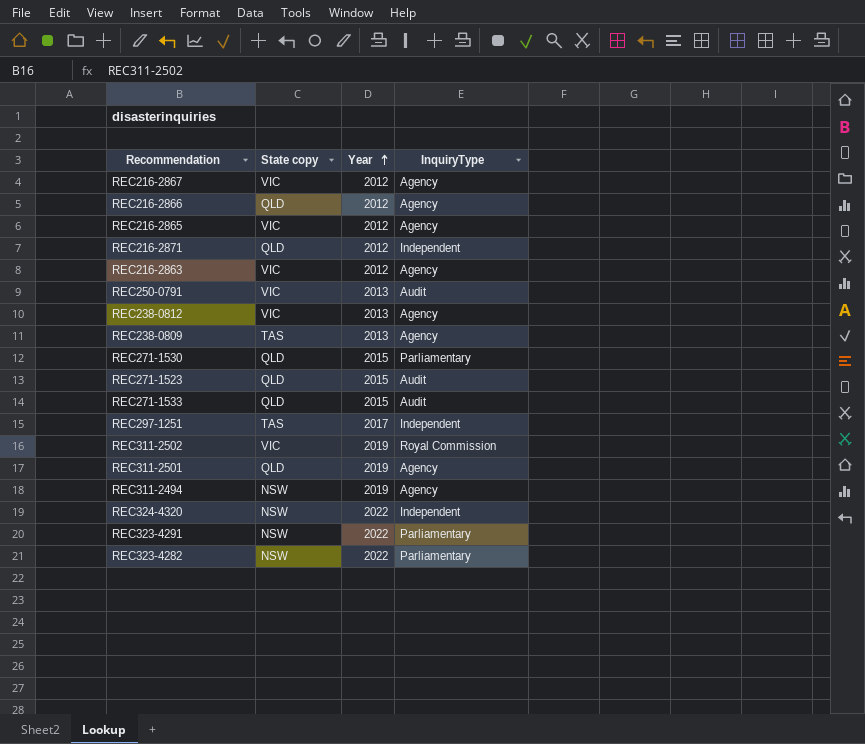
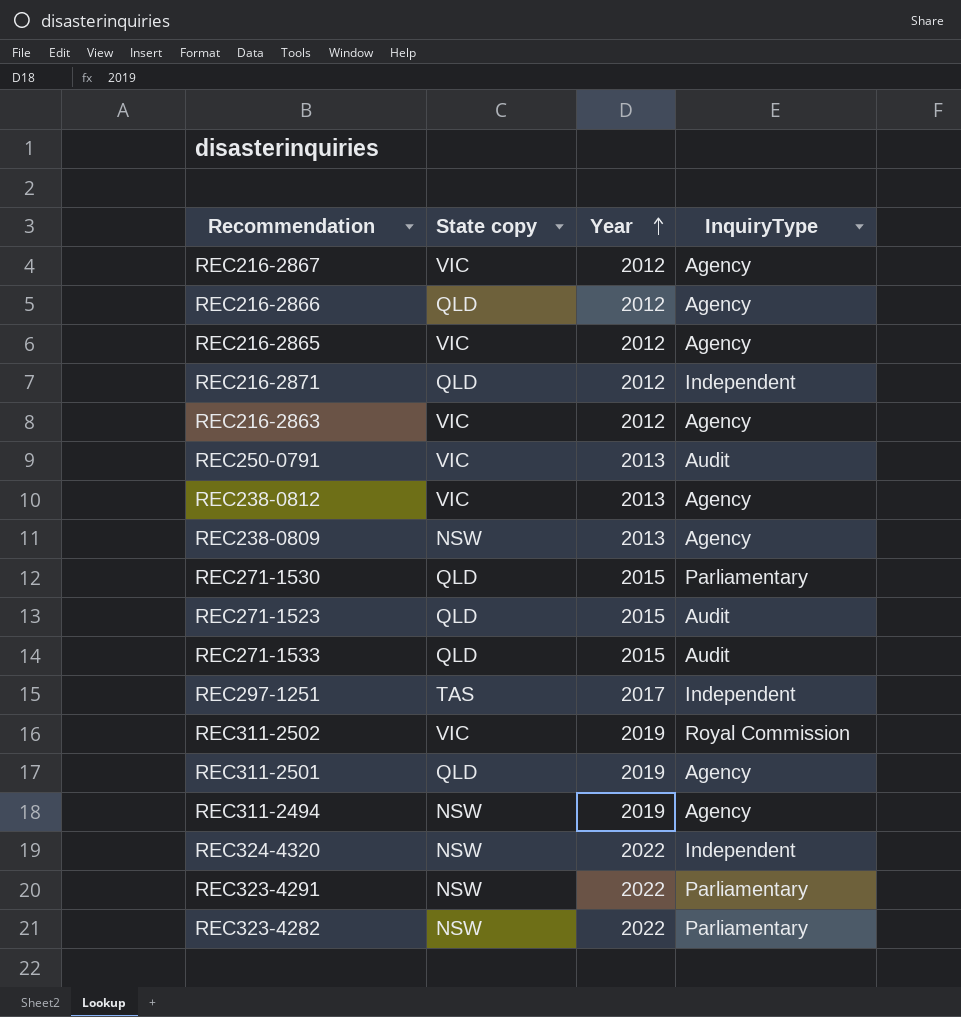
REC238-0809 | State copy: TAS -> NSW

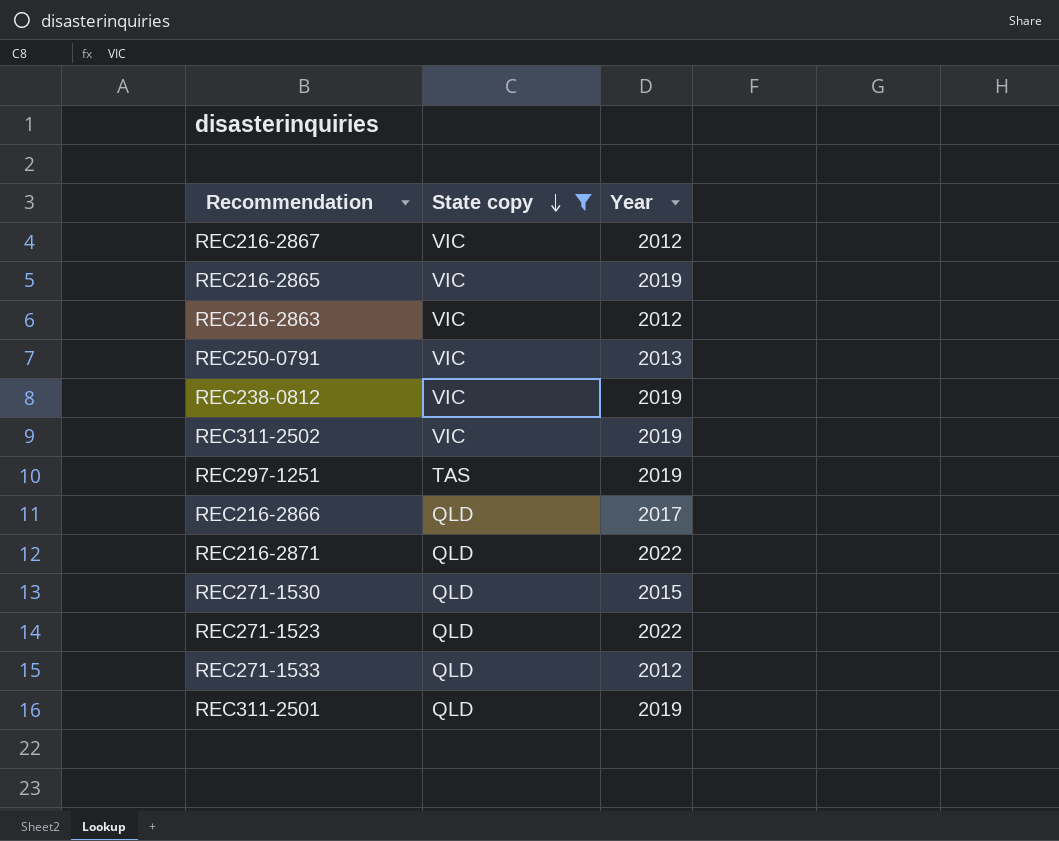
filter: none -> State copy != NSW
row order: Year ascending -> State copy descending
column InquiryType | position: 4 -> none
REC216-2865 | Year: 2012 -> 2019
REC238-0812 | Year: 2013 -> 2019
REC297-1251 | Year: 2017 -> 2019
REC216-2866 | Year: 2012 -> 2017
REC216-2871 | Year: 2012 -> 2022
REC271-1523 | Year: 2015 -> 2022
REC271-1533 | Year: 2015 -> 2012

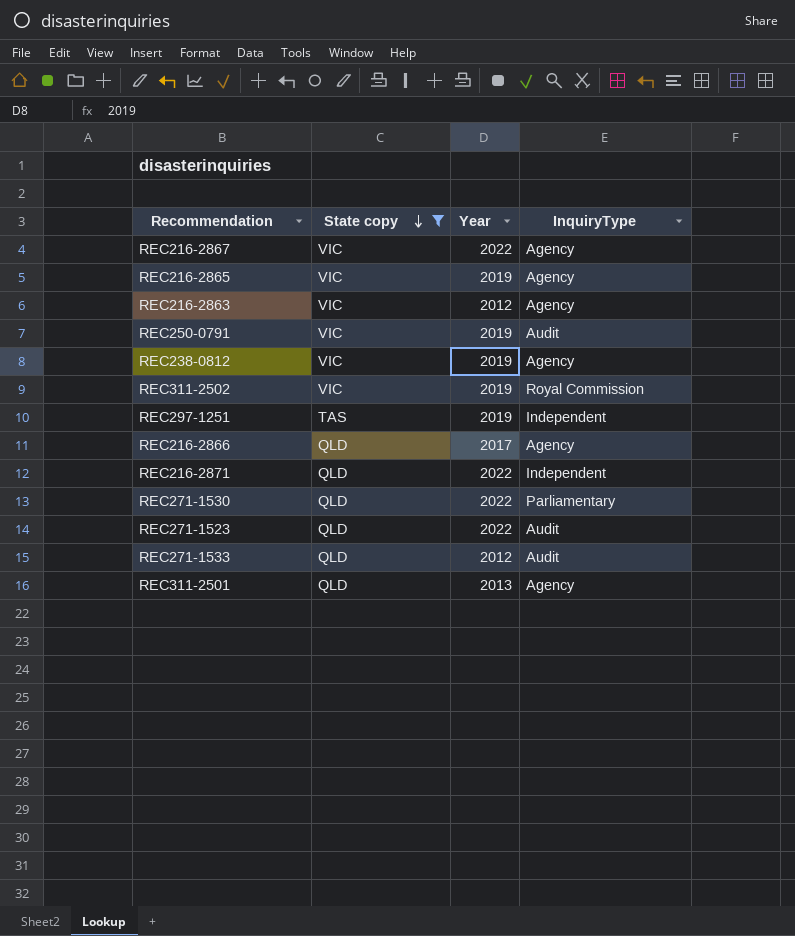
column InquiryType | position: none -> 4
REC216-2867 | Year: 2012 -> 2022
REC250-0791 | Year: 2013 -> 2019
REC271-1530 | Year: 2015 -> 2022
REC311-2501 | Year: 2019 -> 2013

